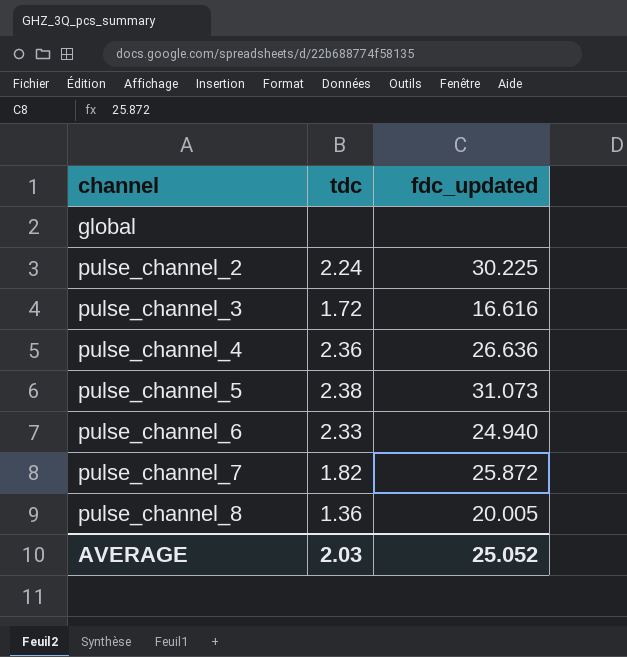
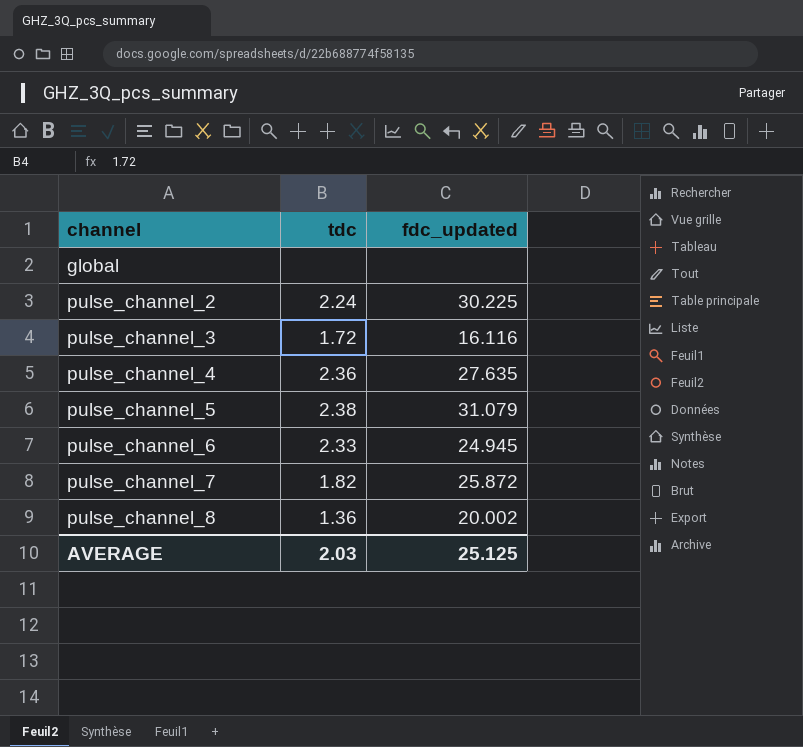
pulse_channel_3 | fdc_updated: 16.616 -> 16.116
pulse_channel_4 | fdc_updated: 26.636 -> 27.635
pulse_channel_5 | fdc_updated: 31.073 -> 31.079
pulse_channel_6 | fdc_updated: 24.940 -> 24.945
pulse_channel_8 | fdc_updated: 20.005 -> 20.002
AVERAGE | fdc_updated: 25.052 -> 25.125

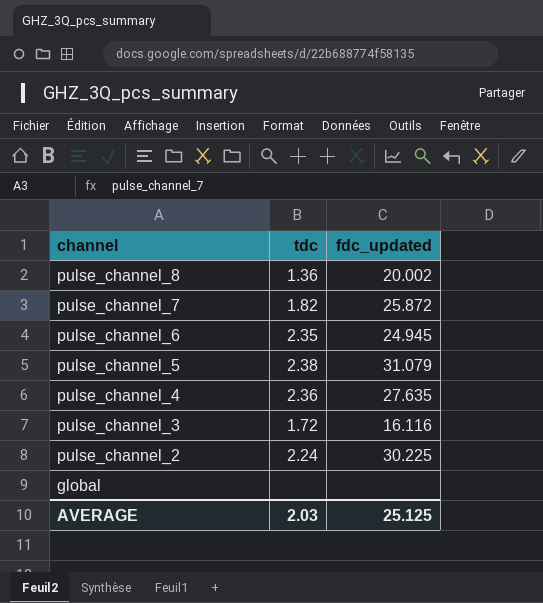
row order: channel ascending -> channel descending
pulse_channel_6 | tdc: 2.33 -> 2.35

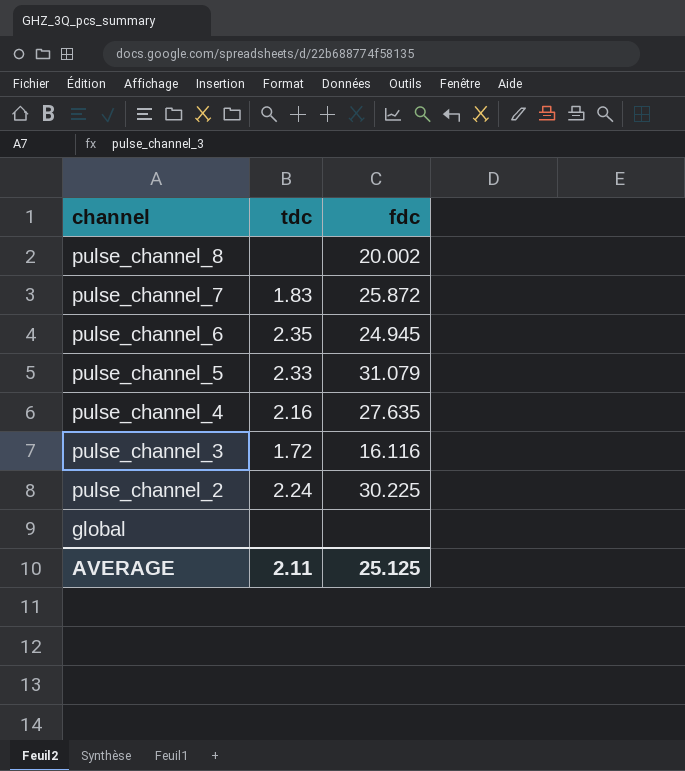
column name: fdc_updated -> fdc
pulse_channel_8 | tdc: 1.36 -> none
pulse_channel_7 | tdc: 1.82 -> 1.83
pulse_channel_5 | tdc: 2.38 -> 2.33
pulse_channel_4 | tdc: 2.36 -> 2.16
AVERAGE | tdc: 2.03 -> 2.11

